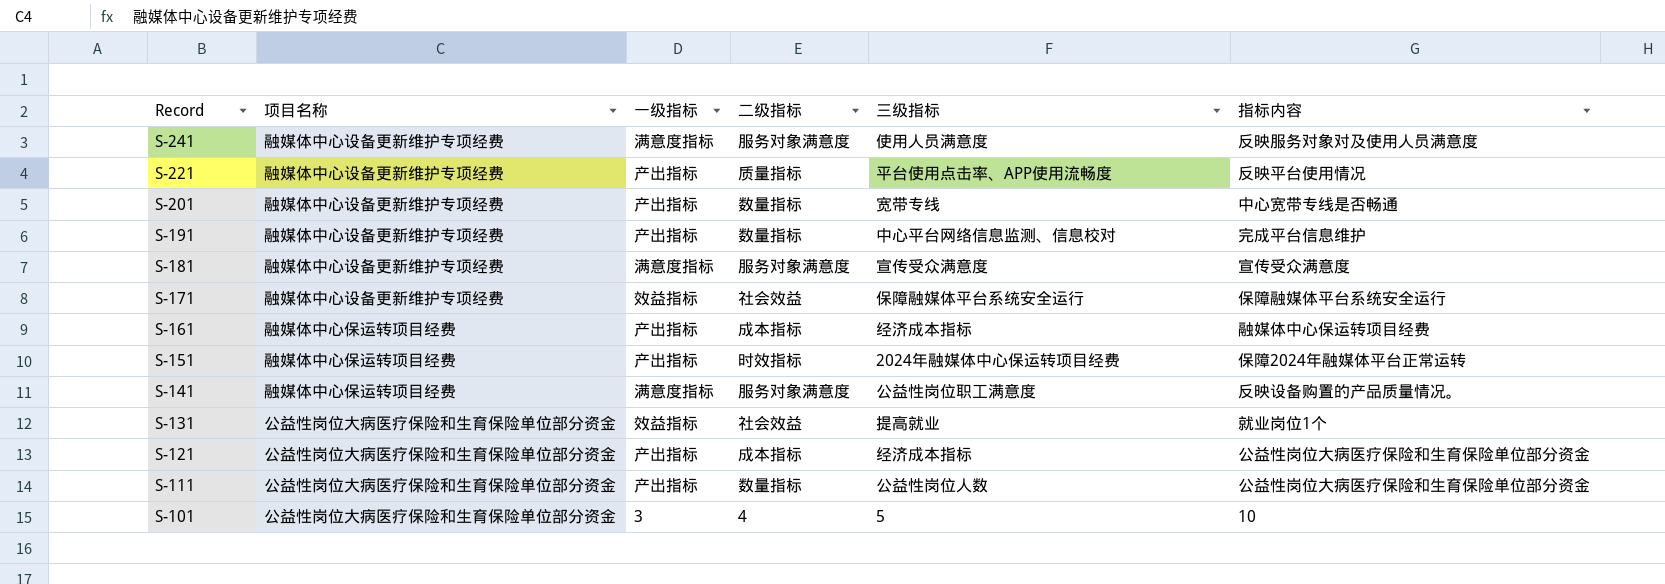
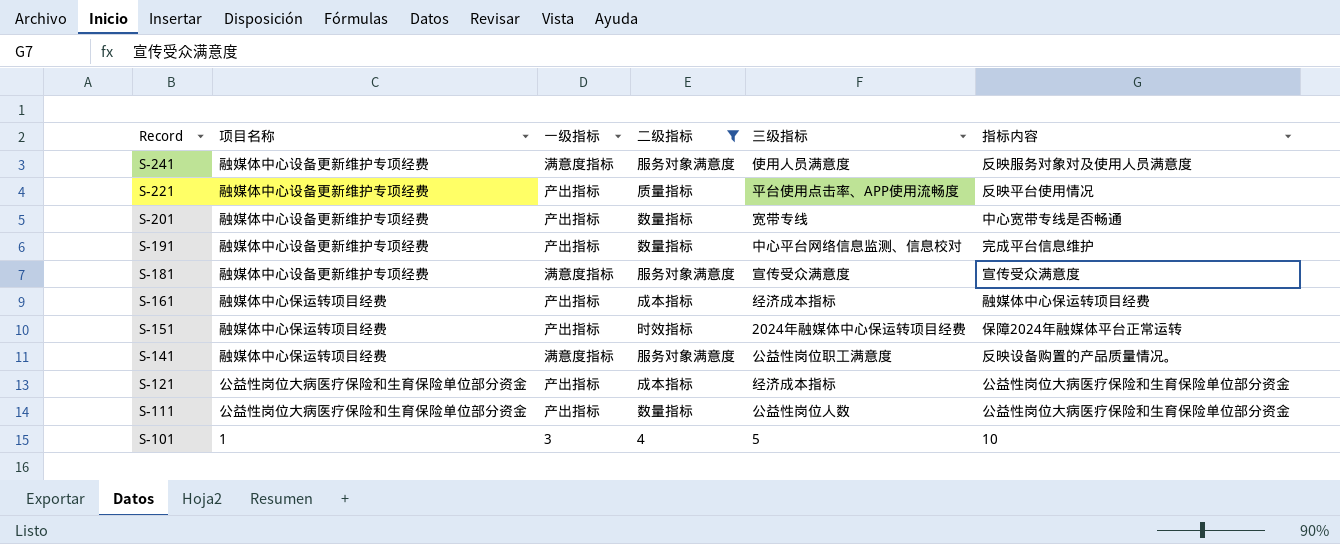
filter: none -> 二级指标 != 社会效益
S-101 | 项目名称: 公益性岗位大病医疗保险和生育保险单位部分资金 -> 1

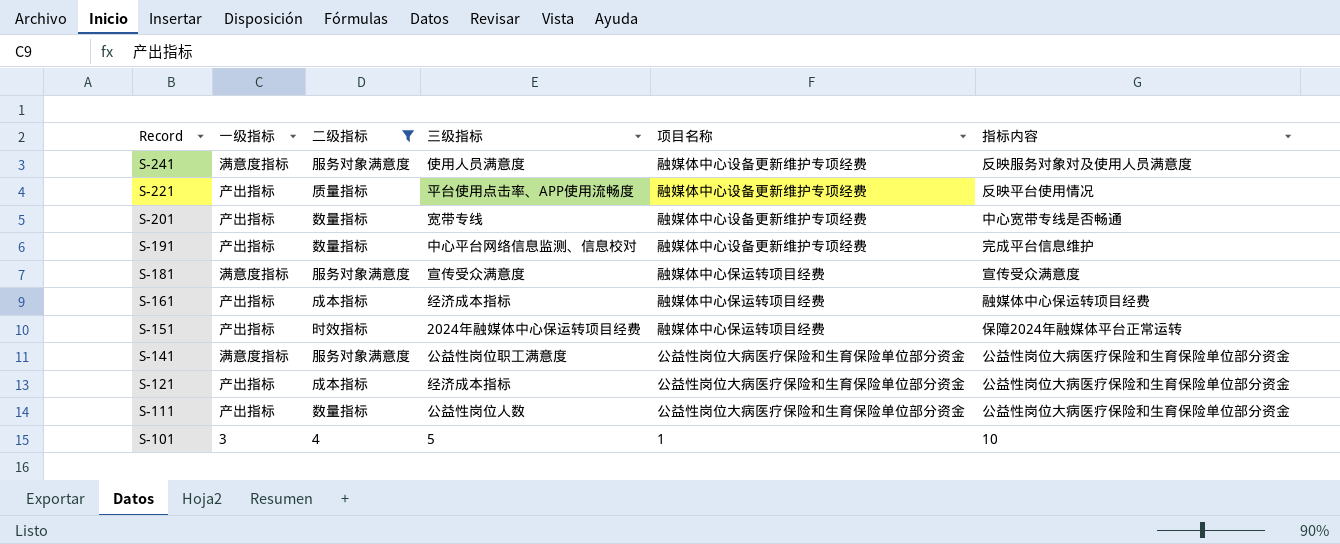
column 项目名称 | position: 2 -> 5
S-181 | 项目名称: 融媒体中心设备更新维护专项经费 -> 融媒体中心保运转项目经费
S-141 | 项目名称: 融媒体中心保运转项目经费 -> 公益性岗位大病医疗保险和生育保险单位部分资金
S-141 | 指标内容: 反映设备购置的产品质量情况。 -> 公益性岗位大病医疗保险和生育保险单位部分资金

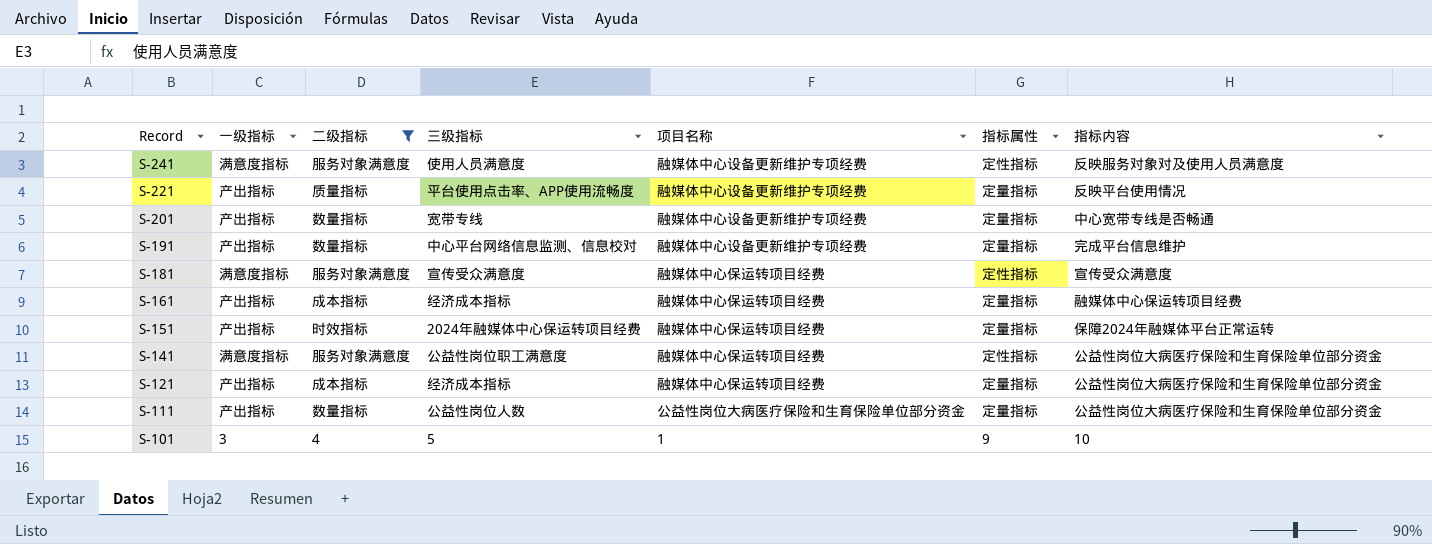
column 指标属性 | position: none -> 6
S-141 | 项目名称: 公益性岗位大病医疗保险和生育保险单位部分资金 -> 融媒体中心保运转项目经费
S-121 | 项目名称: 公益性岗位大病医疗保险和生育保险单位部分资金 -> 融媒体中心保运转项目经费

